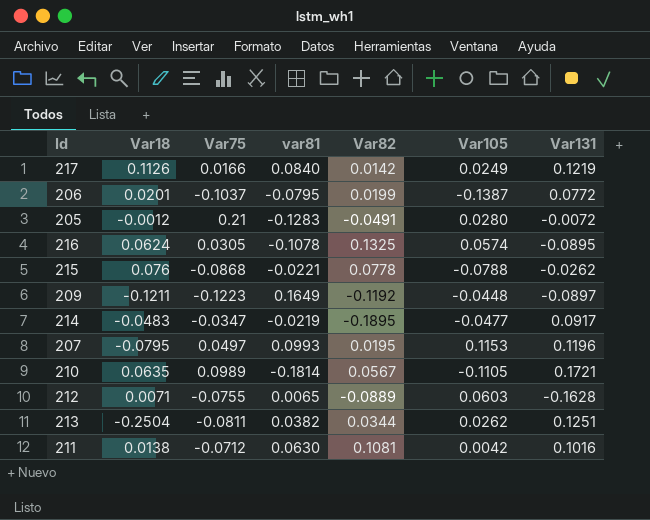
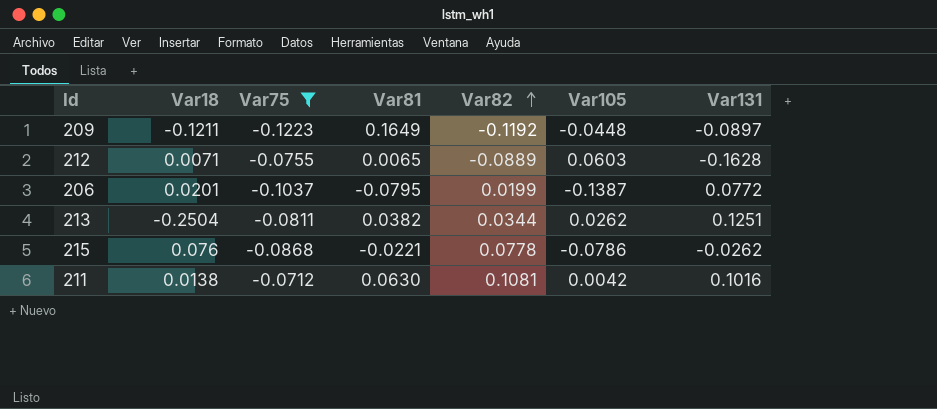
filter: none -> Var75 <= -0.0712
row order: none -> Var82 ascending
column name: var81 -> Var81
215 | Var105: -0.0788 -> -0.0786

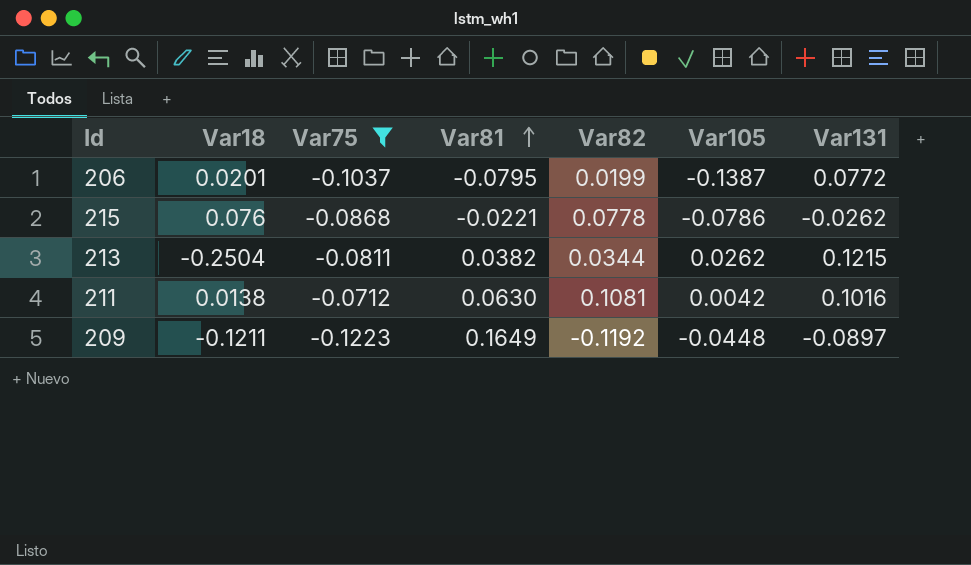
row order: Var82 ascending -> Var81 ascending
row 212: 0.0071 | -0.0755 | 0.0065 | -0.0889 | 0.0603 | -0.1628 -> none
213 | Var131: 0.1251 -> 0.1215

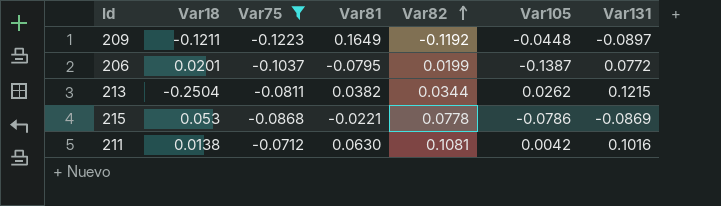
row order: Var81 ascending -> Var82 ascending
215 | Var18: 0.076 -> 0.053
215 | Var131: -0.0262 -> -0.0869

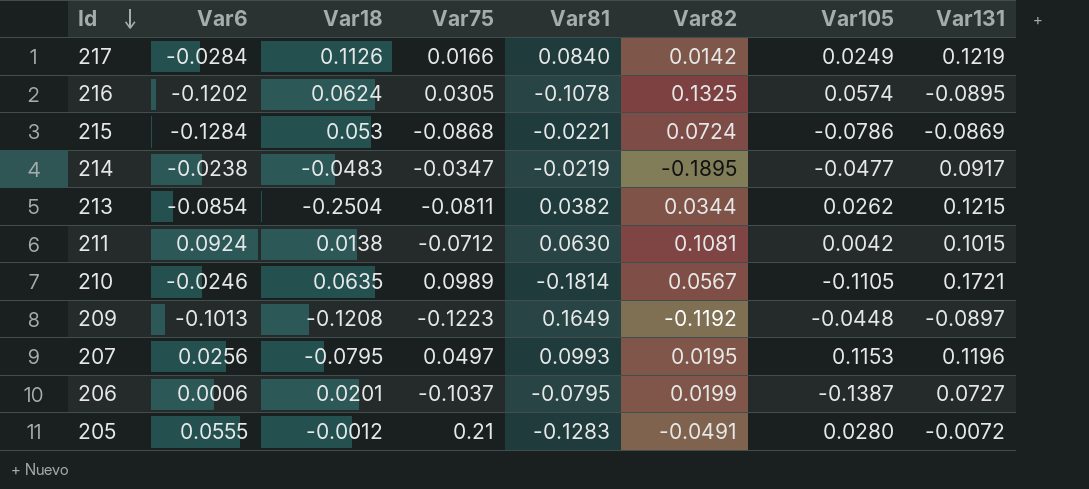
filter: Var75 <= -0.0712 -> none
row order: Var82 ascending -> Id descending
column Var6 | position: none -> 2
215 | Var82: 0.0778 -> 0.0724
211 | Var131: 0.1016 -> 0.1015
209 | Var18: -0.1211 -> -0.1208
206 | Var131: 0.0772 -> 0.0727

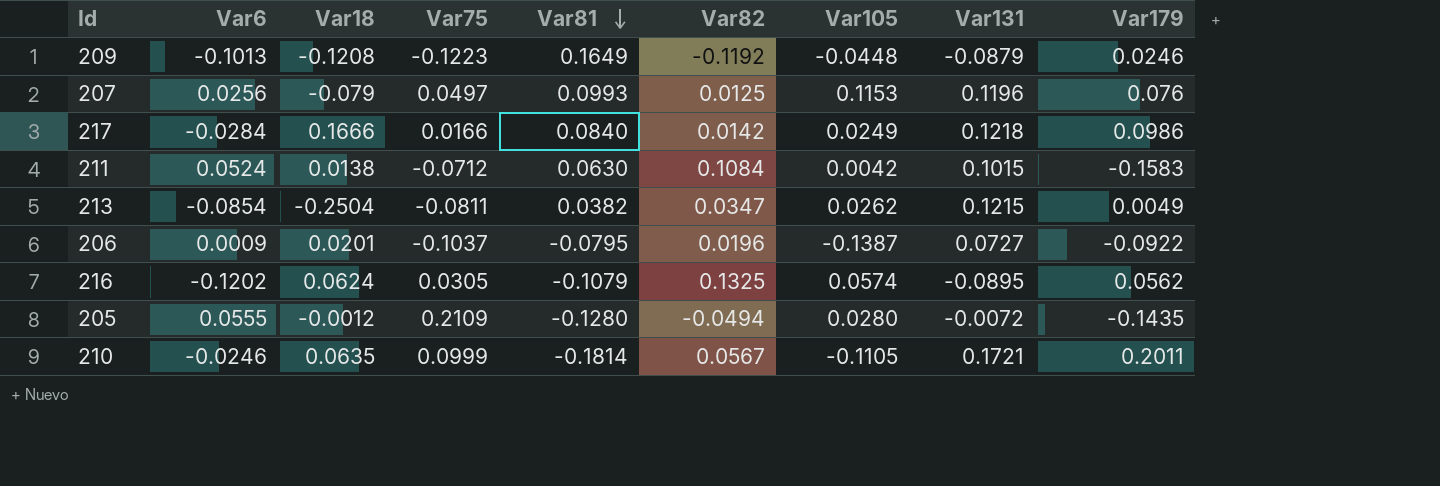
row order: Id descending -> Var81 descending
column Var179 | position: none -> 9
row 215: -0.1284 | 0.053 | -0.0868 | -0.0221 | 0.0724 | -0.0786 | -0.0869 -> none
row 214: -0.0238 | -0.0483 | -0.0347 | -0.0219 | -0.1895 | -0.0477 | 0.0917 -> none
209 | Var131: -0.0897 -> -0.0879
207 | Var18: -0.0795 -> -0.079
207 | Var82: 0.0195 -> 0.0125
217 | Var18: 0.1126 -> 0.1666
217 | Var131: 0.1219 -> 0.1218
211 | Var6: 0.0924 -> 0.0524
211 | Var82: 0.1081 -> 0.1084
213 | Var82: 0.0344 -> 0.0347
206 | Var6: 0.0006 -> 0.0009
206 | Var82: 0.0199 -> 0.0196
216 | Var81: -0.1078 -> -0.1079
205 | Var75: 0.21 -> 0.2109
205 | Var81: -0.1283 -> -0.1280
205 | Var82: -0.0491 -> -0.0494
210 | Var75: 0.0989 -> 0.0999

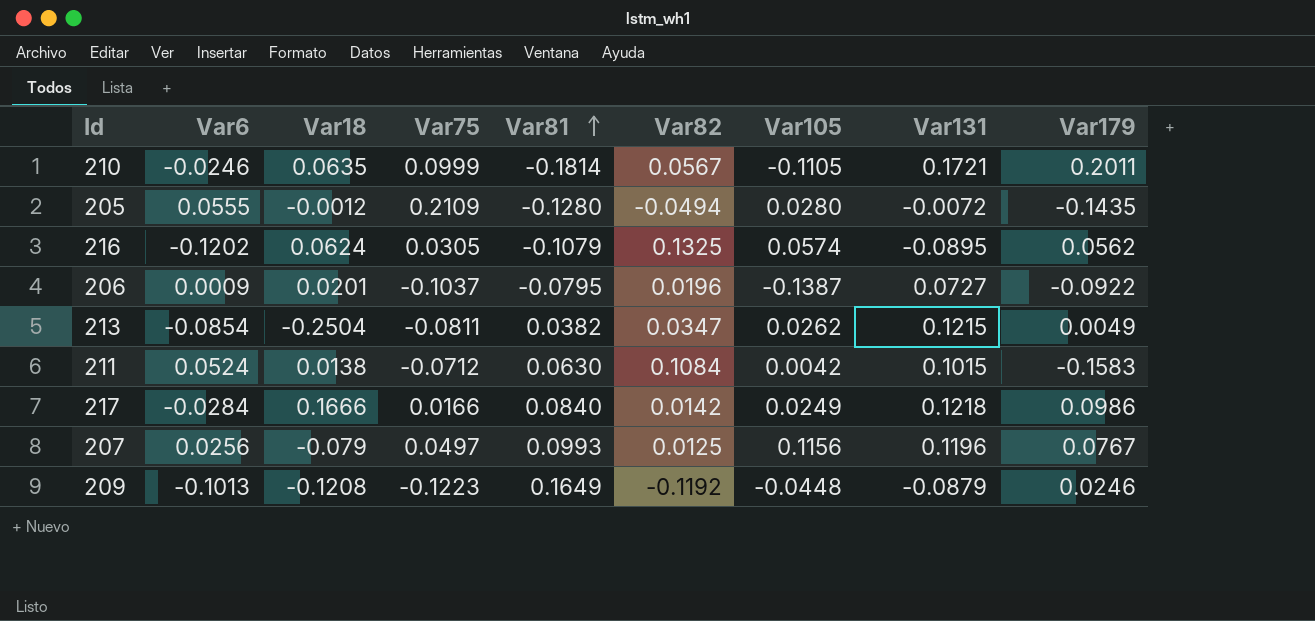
row order: Var81 descending -> Var81 ascending
207 | Var105: 0.1153 -> 0.1156
207 | Var179: 0.076 -> 0.0767

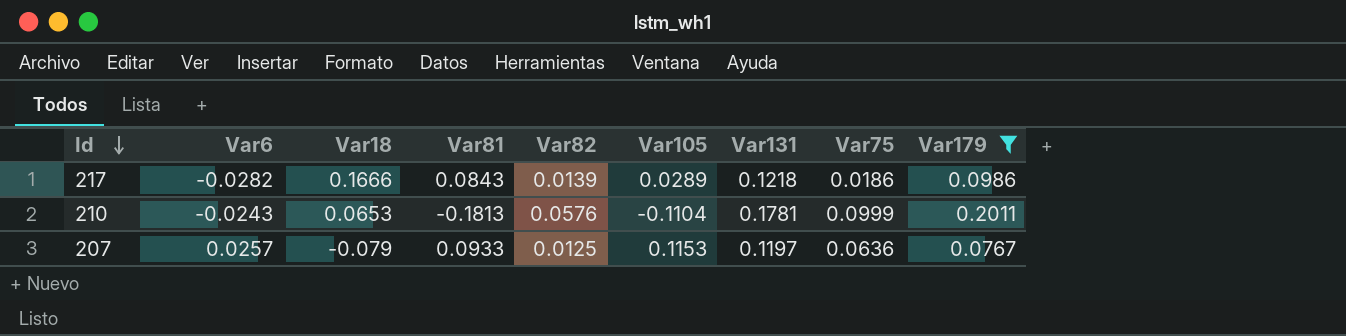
filter: none -> Var179 >= 0.0767
row order: Var81 ascending -> Id descending
column Var75 | position: 4 -> 8
217 | Var6: -0.0284 -> -0.0282
217 | Var81: 0.0840 -> 0.0843
217 | Var82: 0.0142 -> 0.0139
217 | Var105: 0.0249 -> 0.0289
217 | Var75: 0.0166 -> 0.0186
210 | Var6: -0.0246 -> -0.0243
210 | Var18: 0.0635 -> 0.0653
210 | Var81: -0.1814 -> -0.1813
210 | Var82: 0.0567 -> 0.0576
210 | Var105: -0.1105 -> -0.1104
210 | Var131: 0.1721 -> 0.1781
207 | Var6: 0.0256 -> 0.0257
207 | Var81: 0.0993 -> 0.0933
207 | Var105: 0.1156 -> 0.1153
207 | Var131: 0.1196 -> 0.1197
207 | Var75: 0.0497 -> 0.0636

